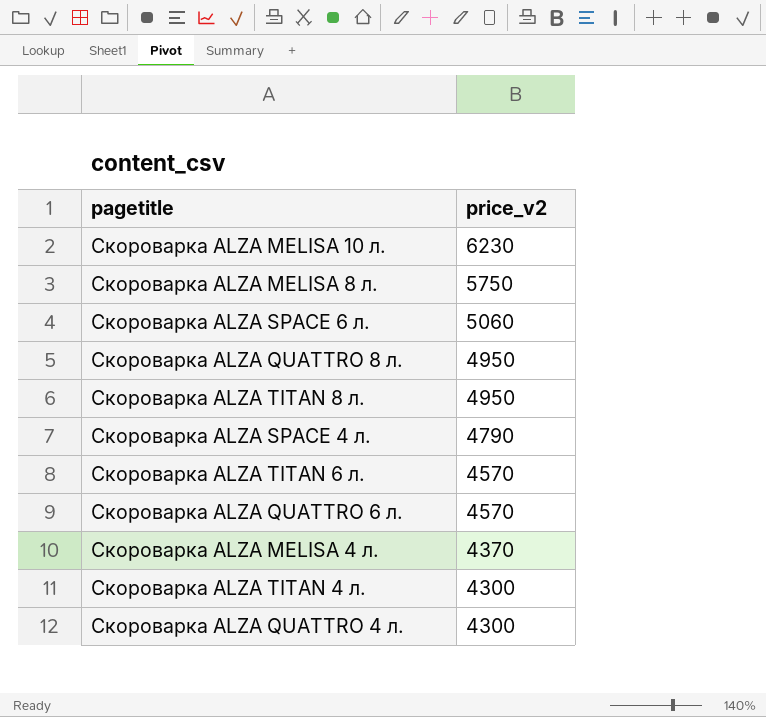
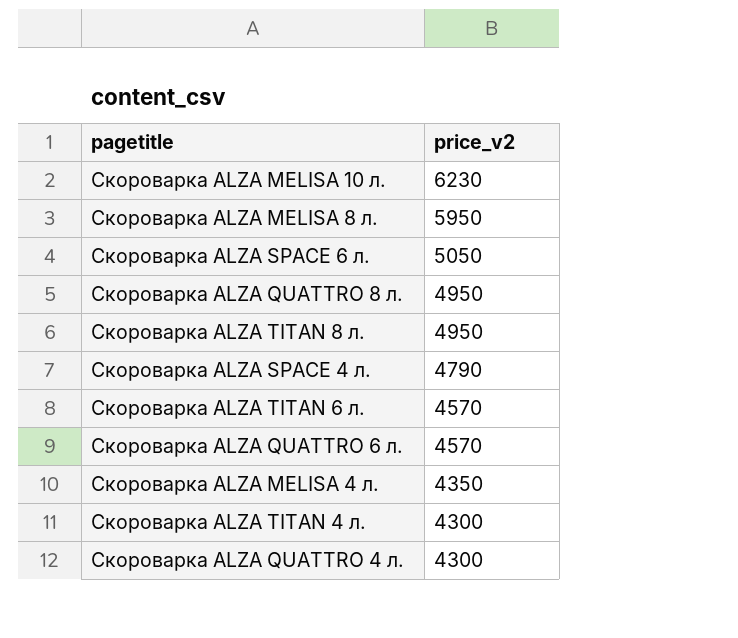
Скороварка ALZA MELISA 8 л. | price_v2: 5750 -> 5950
Скороварка ALZA SPAСE 6 л. | price_v2: 5060 -> 5050
Скороварка ALZA MELISA 4 л. | price_v2: 4370 -> 4350

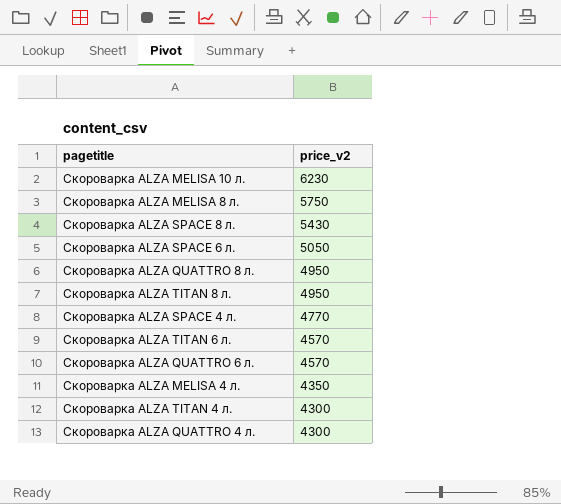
Скороварка ALZA MELISA 8 л. | price_v2: 5950 -> 5750
row Скороварка ALZA SPAСE 8 л.: none -> 5430
Скороварка ALZA SPAСE 4 л. | price_v2: 4790 -> 4770

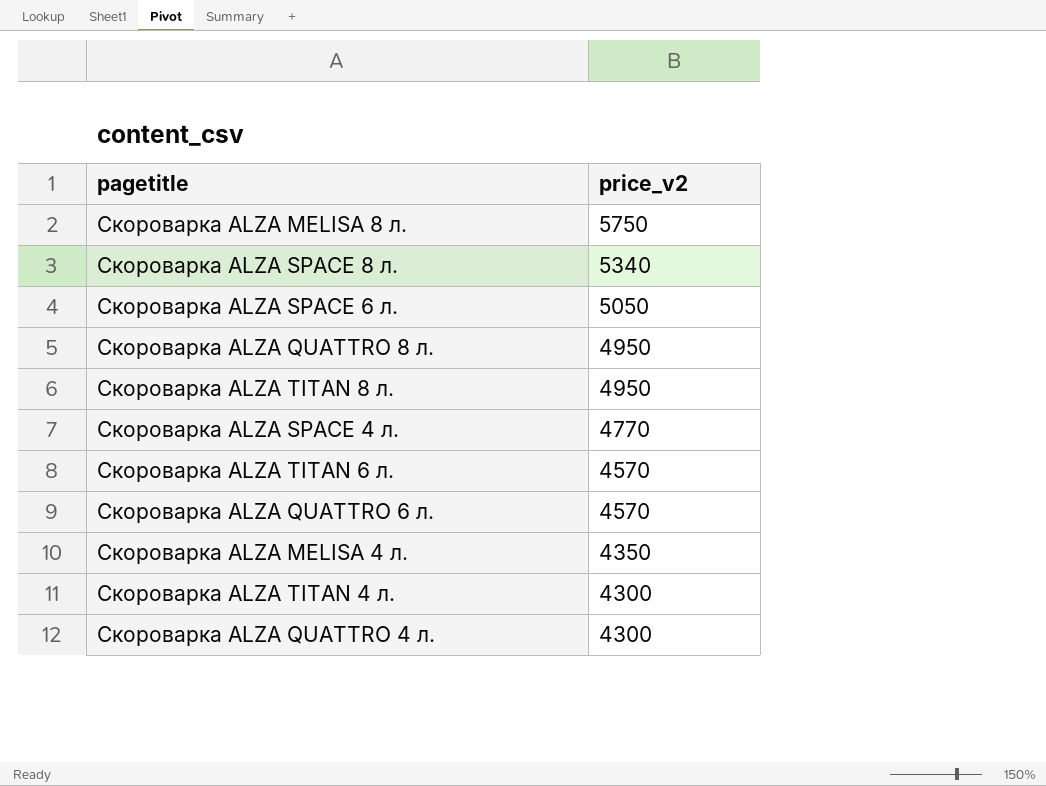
row Скороварка ALZA MELISA 10 л.: 6230 -> none
Скороварка ALZA SPAСE 8 л. | price_v2: 5430 -> 5340

